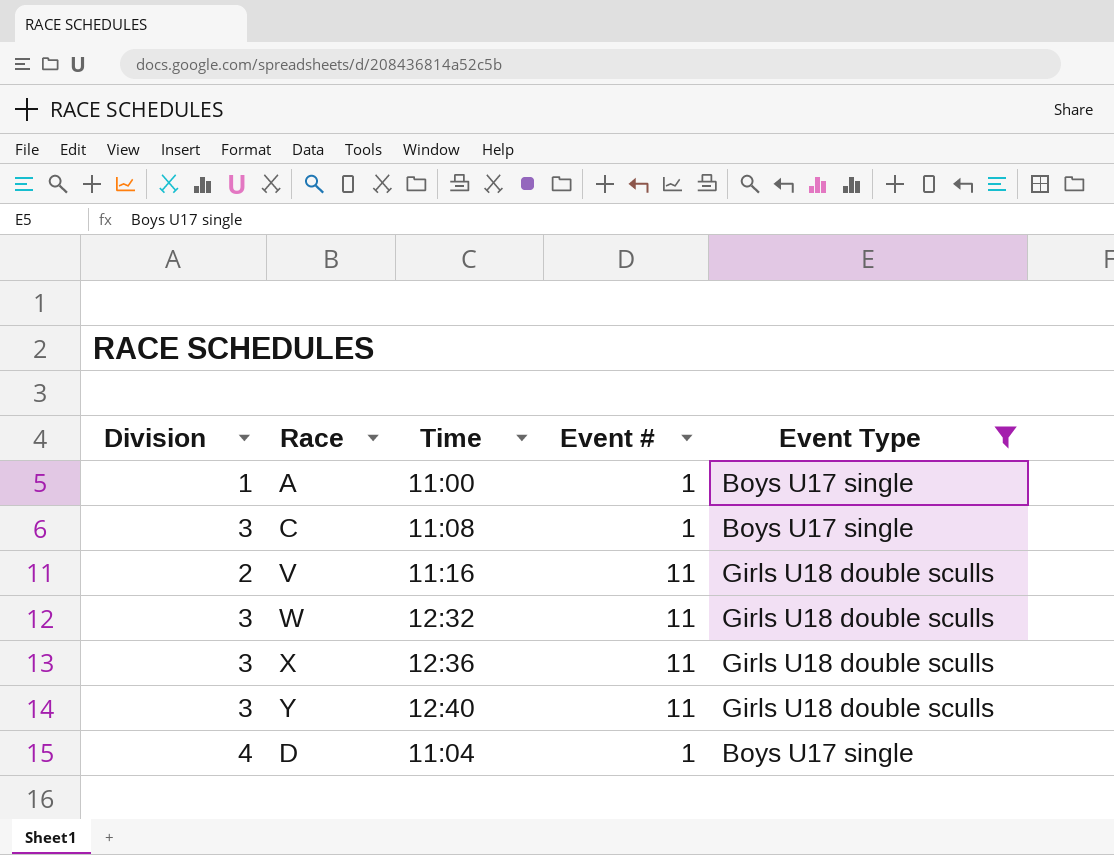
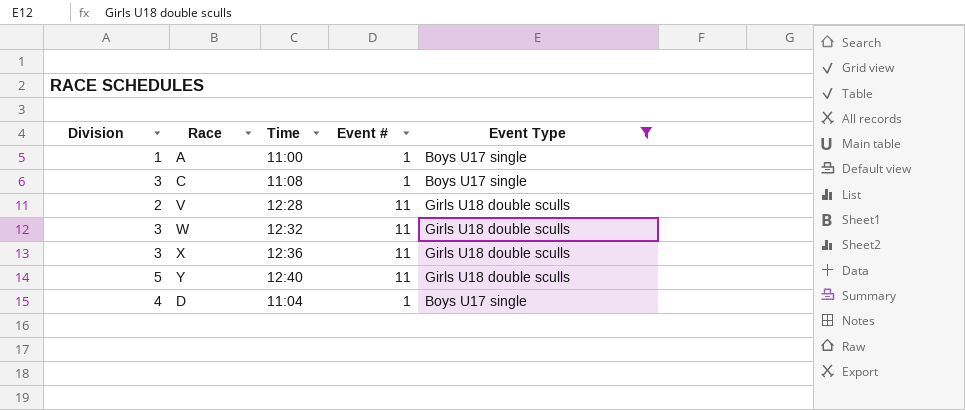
V | Time: 11:16 -> 12:28
Y | Division: 3 -> 5

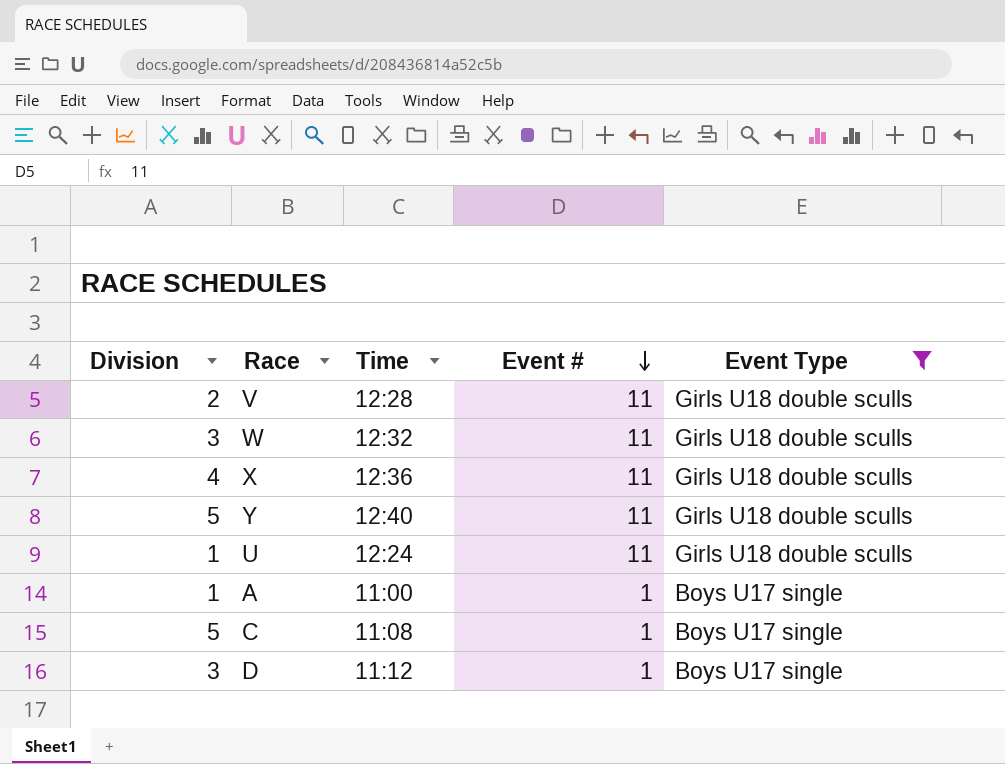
row order: none -> Event # descending
X | Division: 3 -> 4
row U: none -> 1 | 12:24 | 11 | Girls U18 double sculls
C | Division: 3 -> 5
D | Division: 4 -> 3
D | Time: 11:04 -> 11:12

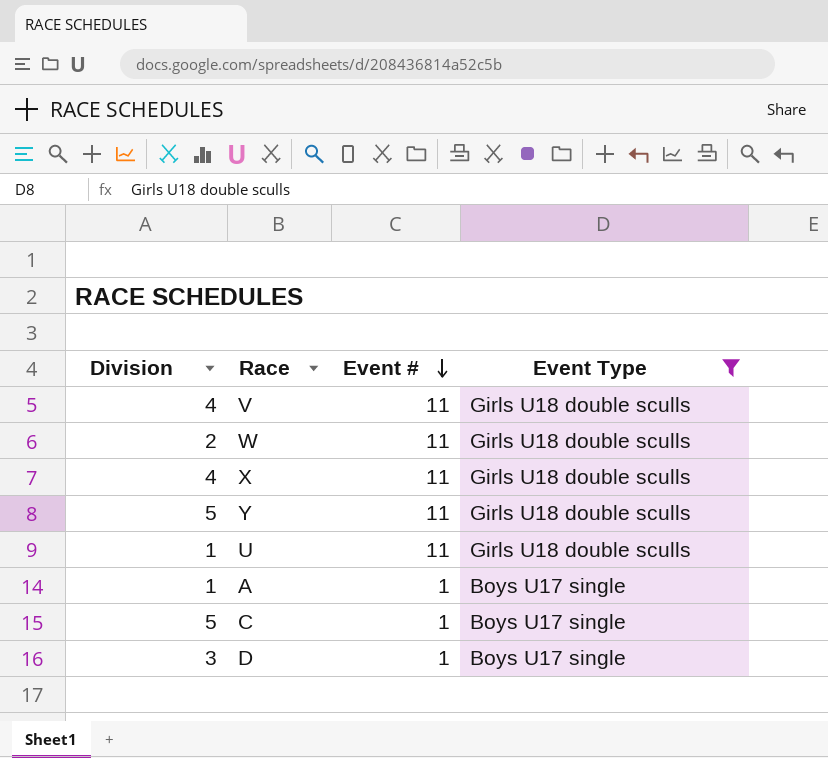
column Time | position: 3 -> none
V | Division: 2 -> 4
W | Division: 3 -> 2

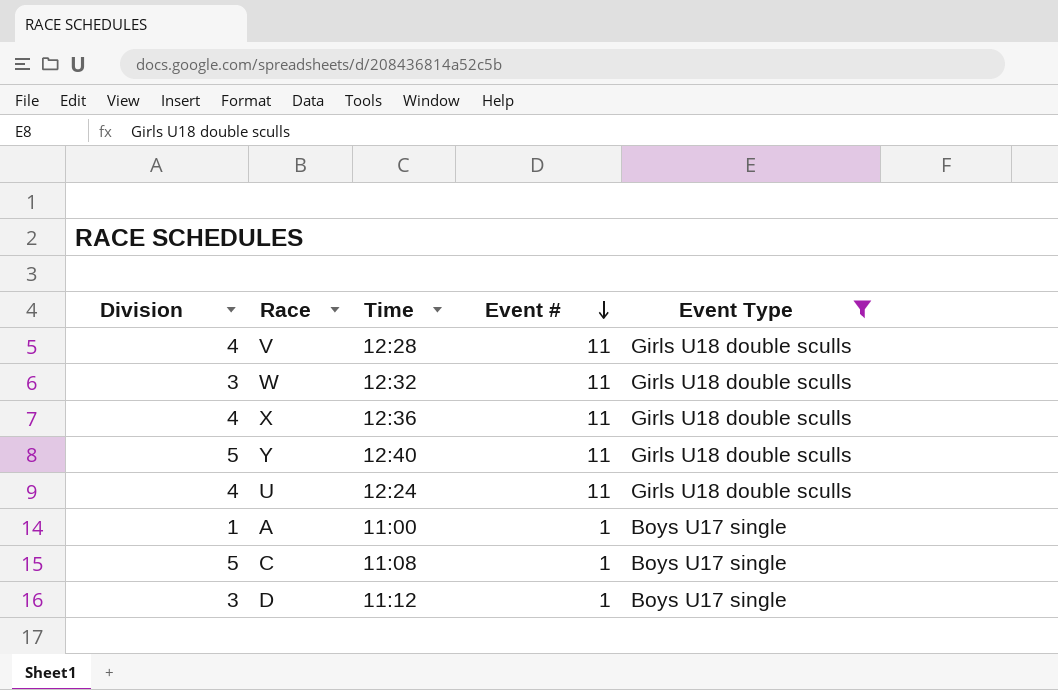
column Time | position: none -> 3
W | Division: 2 -> 3
U | Division: 1 -> 4

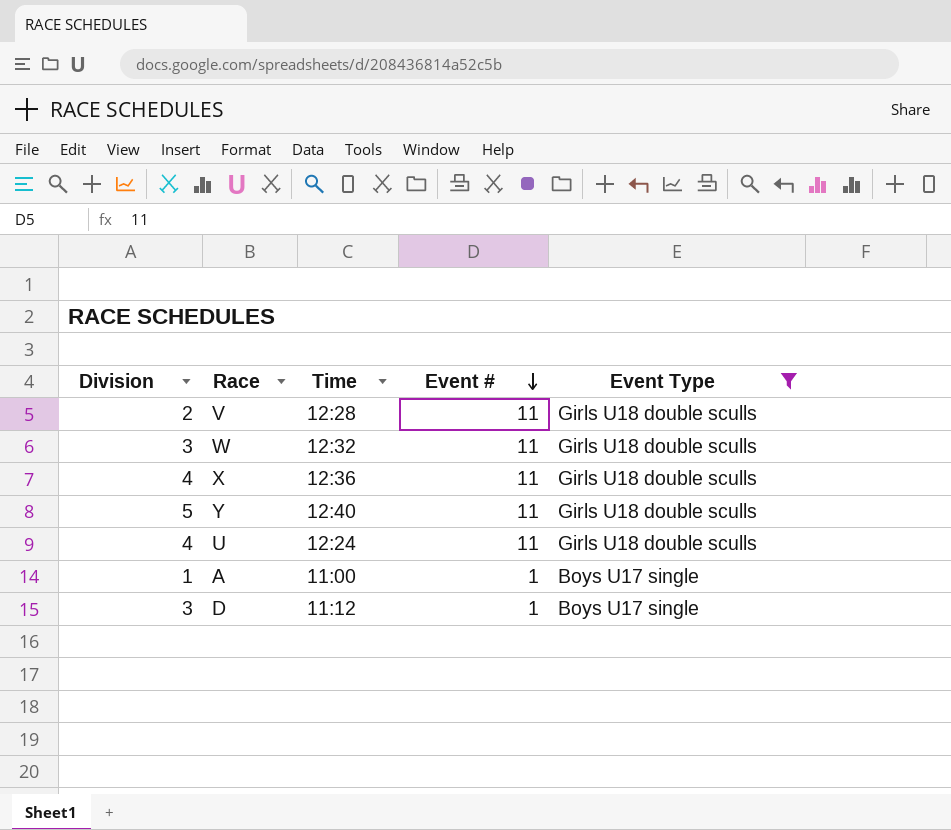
row C: 5 | 11:08 | 1 | Boys U17 single -> none
V | Division: 4 -> 2

